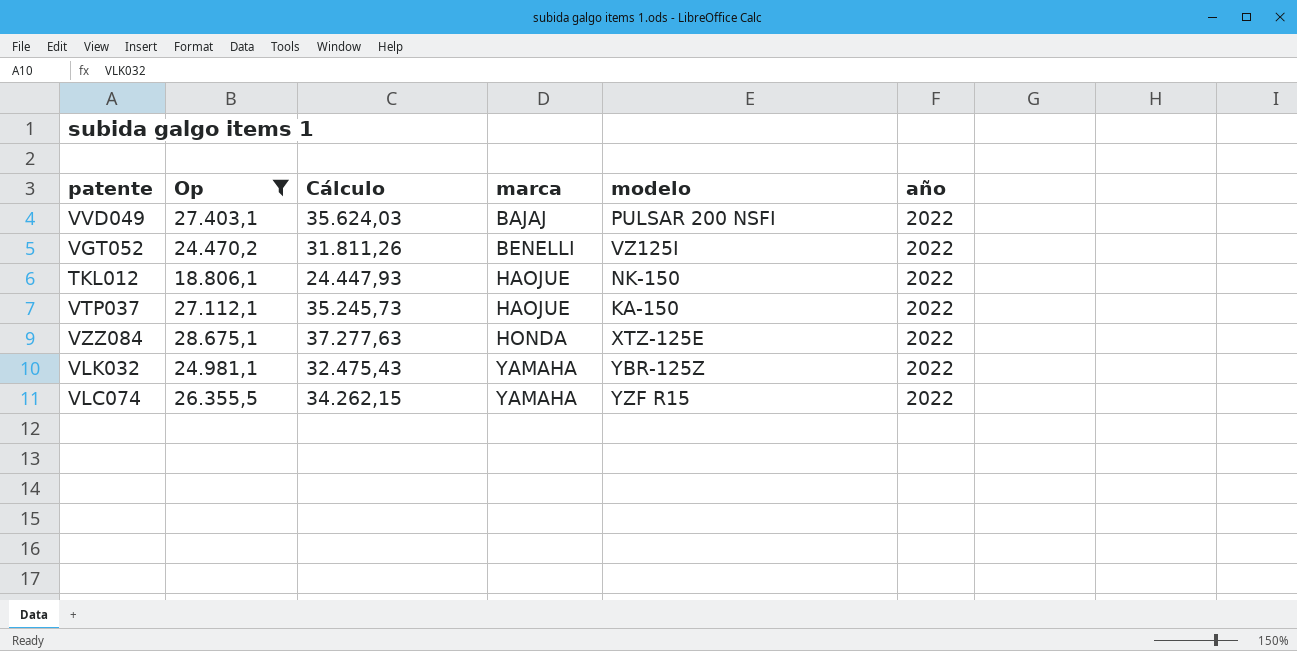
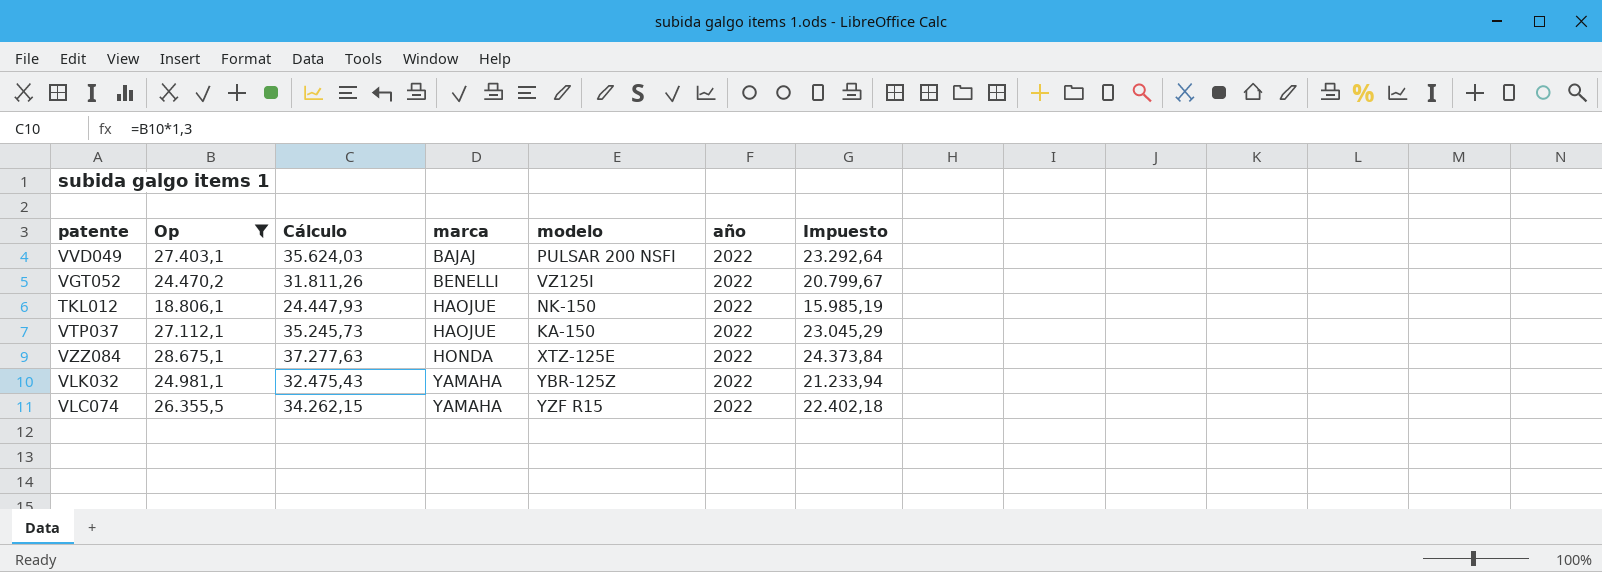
column Impuesto | formula: none -> [Op] * 0,85

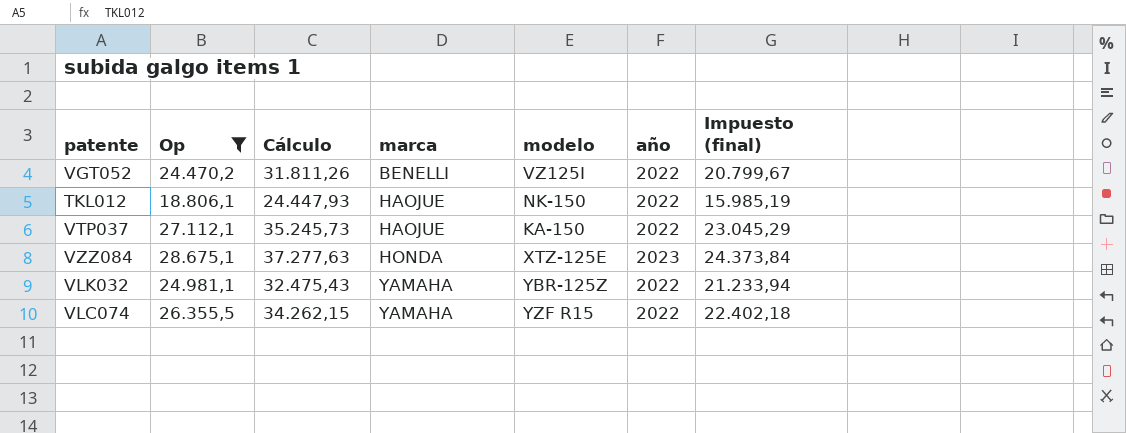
column name: Impuesto -> Impuesto (final)
row VVD049: 27.403,1 | 35.624,03 | BAJAJ | PULSAR 200 NSFI | 2022 | 23.292,64 -> none
VZZ084 | año: 2022 -> 2023

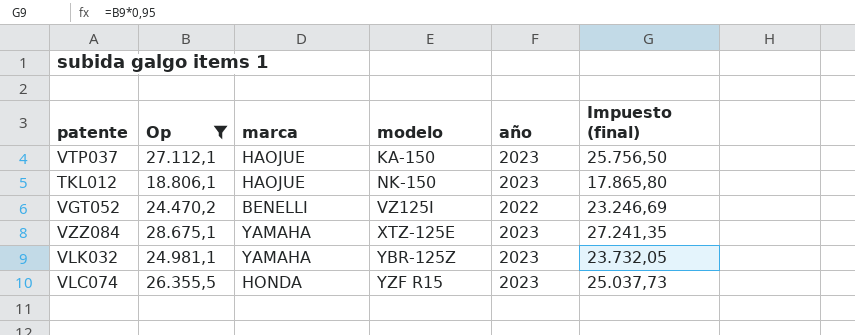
row order: marca ascending -> modelo ascending
column Cálculo | formula: [Op] * 1,3 -> none
column Impuesto (final) | formula: [Op] * 0,85 -> [Op] * 0,95
VTP037 | año: 2022 -> 2023
TKL012 | año: 2022 -> 2023
VZZ084 | marca: HONDA -> YAMAHA
VLK032 | año: 2022 -> 2023
VLC074 | marca: YAMAHA -> HONDA
VLC074 | año: 2022 -> 2023

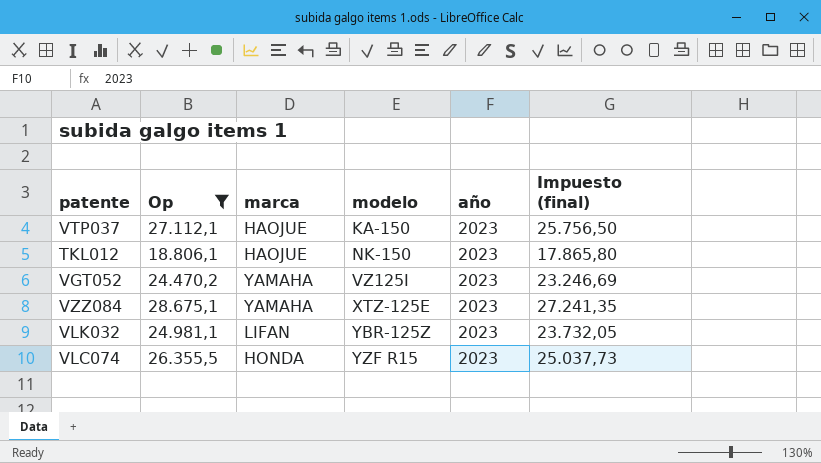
VGT052 | marca: BENELLI -> YAMAHA
VGT052 | año: 2022 -> 2023
VLK032 | marca: YAMAHA -> LIFAN

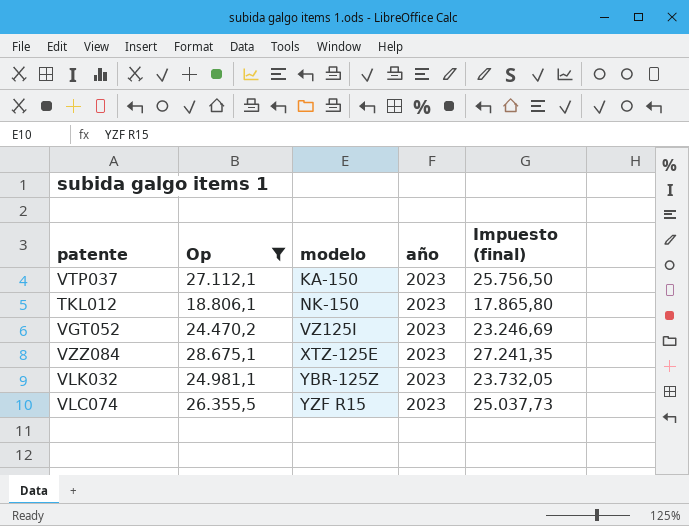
column marca | position: 3 -> none

